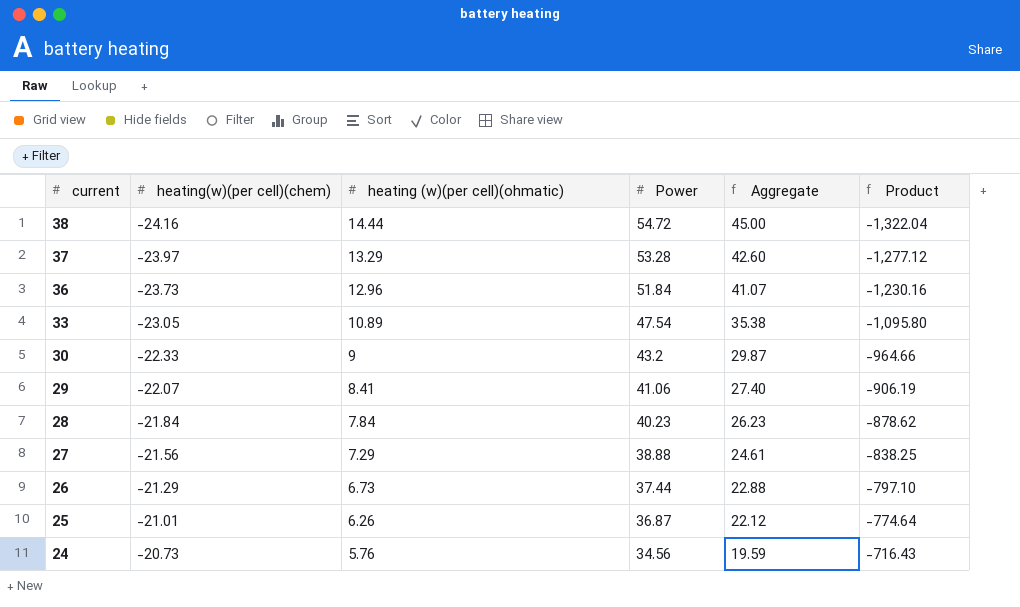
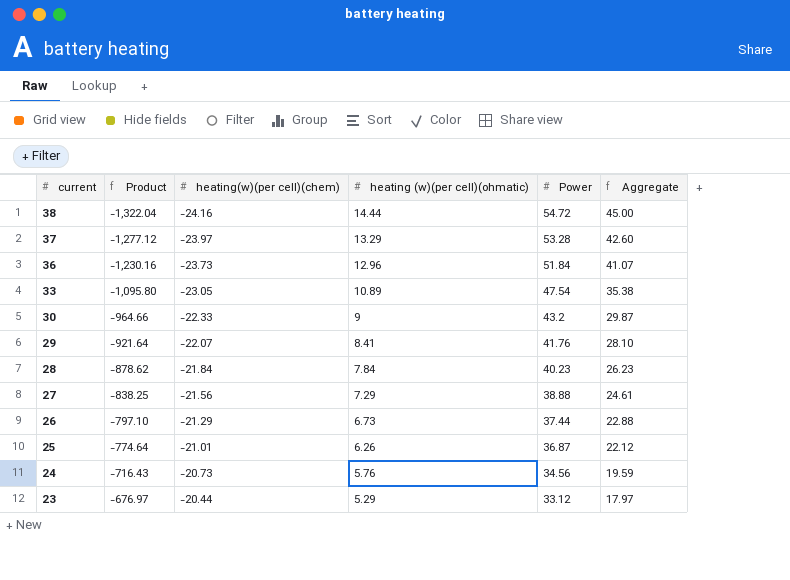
column Product | position: 6 -> 2
29 | Product: -906.19 -> -921.64
29 | Power: 41.06 -> 41.76
29 | Aggregate: 27.40 -> 28.10
row 23: none -> -676.97 | -20.44 | 5.29 | 33.12 | 17.97

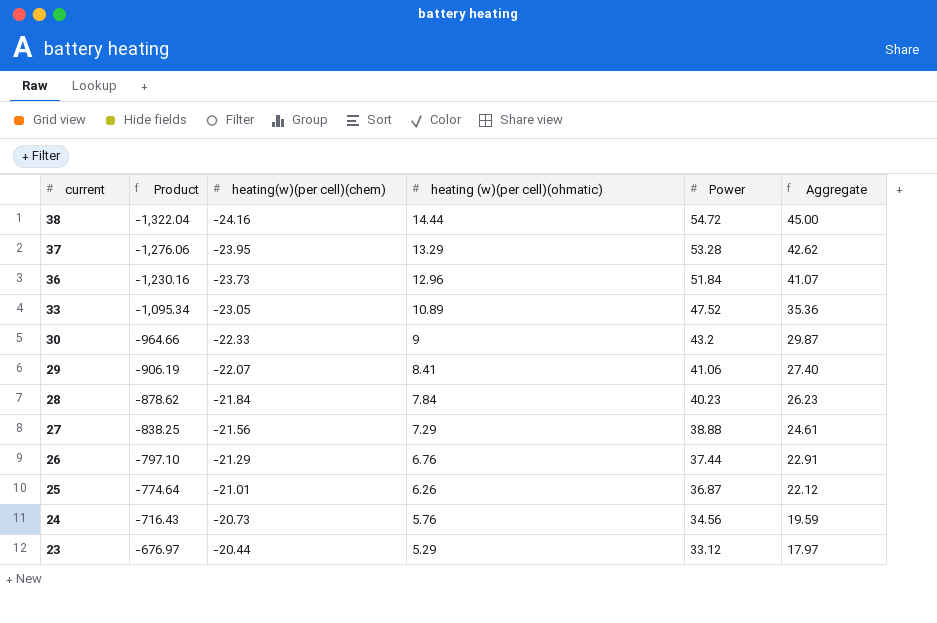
37 | Product: -1,277.12 -> -1,276.06
37 | heating(w)(per cell)(chem): -23.97 -> -23.95
37 | Aggregate: 42.60 -> 42.62
33 | Product: -1,095.80 -> -1,095.34
33 | Power: 47.54 -> 47.52
33 | Aggregate: 35.38 -> 35.36
29 | Product: -921.64 -> -906.19
29 | Power: 41.76 -> 41.06
29 | Aggregate: 28.10 -> 27.40
26 | heating (w)(per cell)(ohmatic): 6.73 -> 6.76
26 | Aggregate: 22.88 -> 22.91

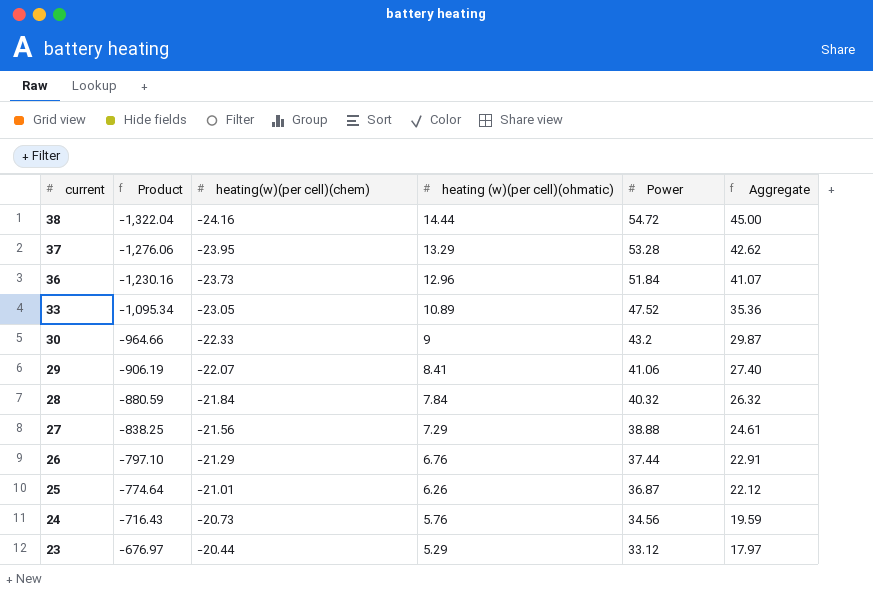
28 | Product: -878.62 -> -880.59
28 | Power: 40.23 -> 40.32
28 | Aggregate: 26.23 -> 26.32

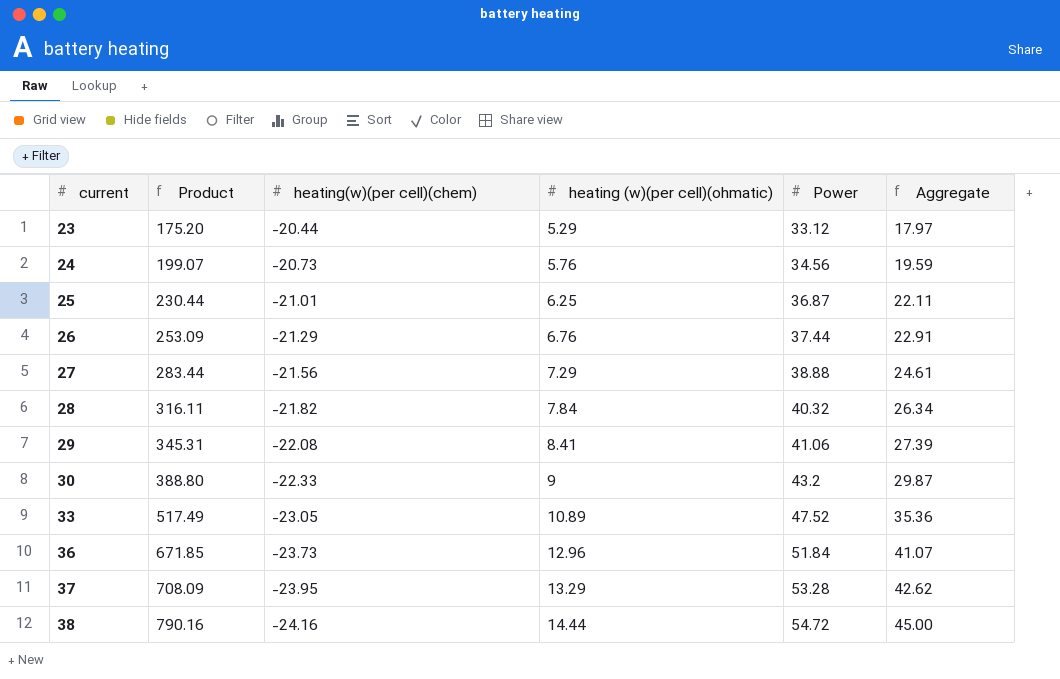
row order: current descending -> current ascending
column Product | formula: [heating(w)(per cell)(chem)] * [Power] -> [heating (w)(per cell)(ohmatic)] * [Power]
25 | heating (w)(per cell)(ohmatic): 6.26 -> 6.25
25 | Aggregate: 22.12 -> 22.11
28 | heating(w)(per cell)(chem): -21.84 -> -21.82
28 | Aggregate: 26.32 -> 26.34
29 | heating(w)(per cell)(chem): -22.07 -> -22.08
29 | Aggregate: 27.40 -> 27.39

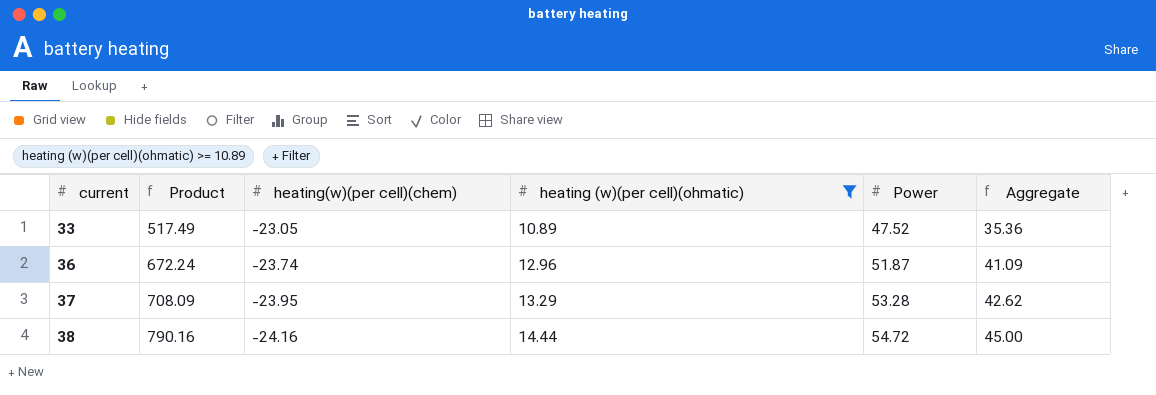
filter: none -> heating (w)(per cell)(ohmatic) >= 10.89
36 | Product: 671.85 -> 672.24
36 | heating(w)(per cell)(chem): -23.73 -> -23.74
36 | Power: 51.84 -> 51.87
36 | Aggregate: 41.07 -> 41.09

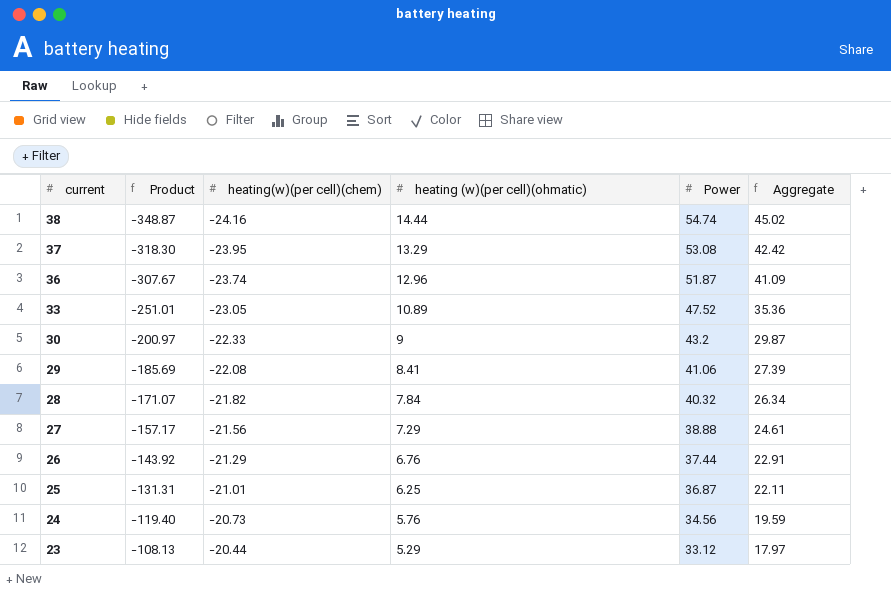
filter: heating (w)(per cell)(ohmatic) >= 10.89 -> none
row order: current ascending -> current descending
column Product | formula: [heating (w)(per cell)(ohmatic)] * [Power] -> [heating(w)(per cell)(chem)] * [heating (w)(per cell)(ohmatic)]
38 | Power: 54.72 -> 54.74
38 | Aggregate: 45.00 -> 45.02
37 | Power: 53.28 -> 53.08
37 | Aggregate: 42.62 -> 42.42

